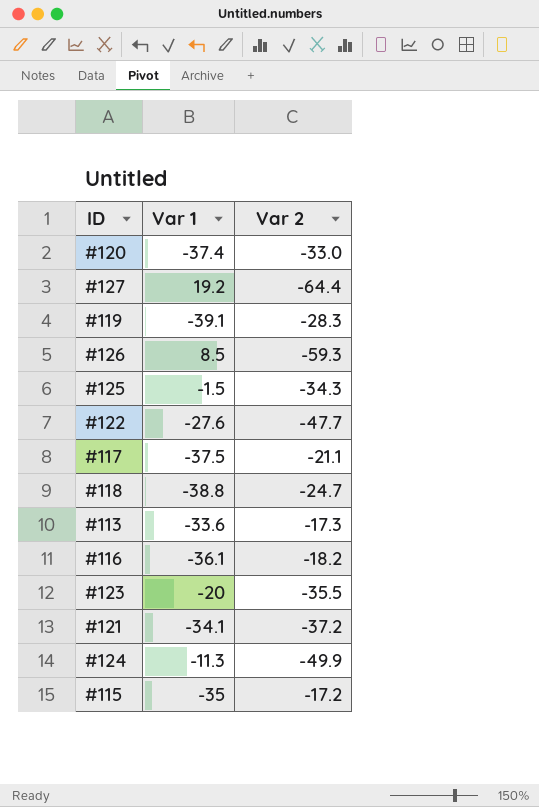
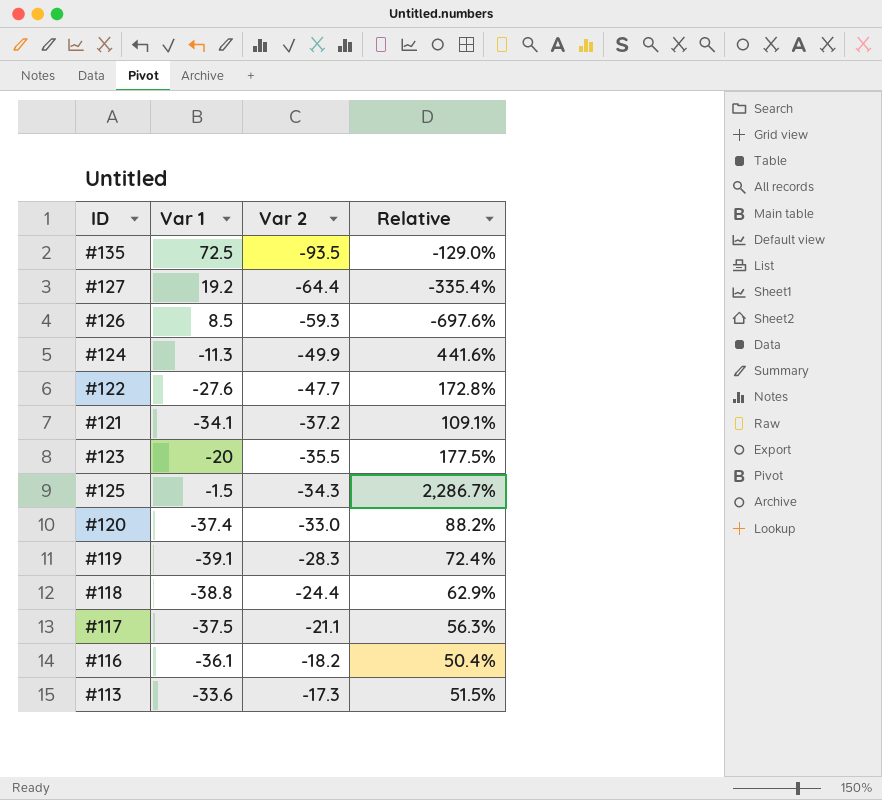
row order: none -> Var 2 ascending
column Relative | formula: none -> [Var 2] / [Var 1]
row #115: -35 | -17.2 -> none
row #135: none -> 72.5 | -93.5 | -129.0%
#118 | Var 2: -24.7 -> -24.4

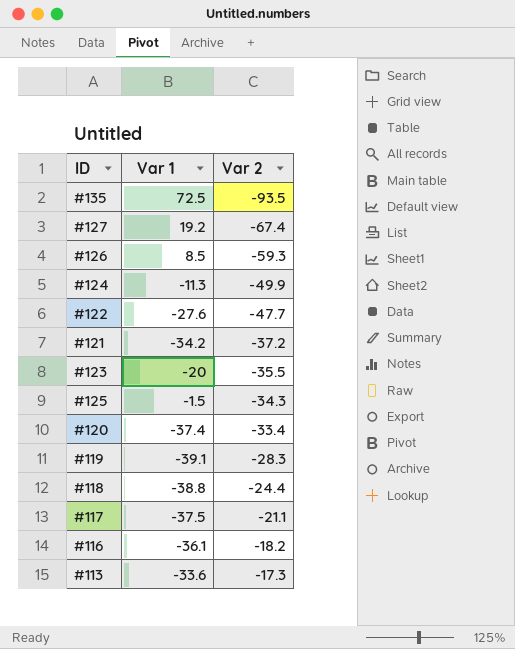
column Relative | formula: [Var 2] / [Var 1] -> none
#127 | Var 2: -64.4 -> -67.4
#121 | Var 1: -34.1 -> -34.2
#120 | Var 2: -33.0 -> -33.4

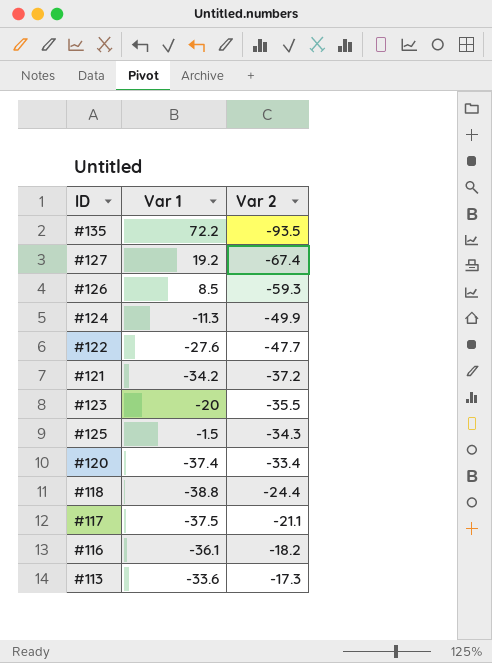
row #119: -39.1 | -28.3 -> none
#135 | Var 1: 72.5 -> 72.2

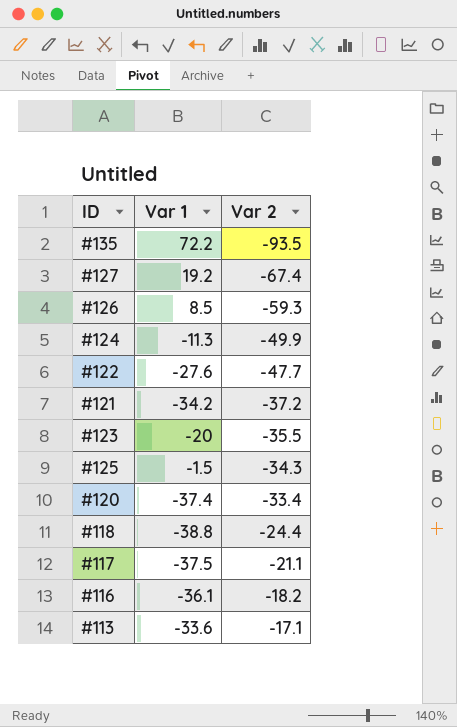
#113 | Var 2: -17.3 -> -17.1

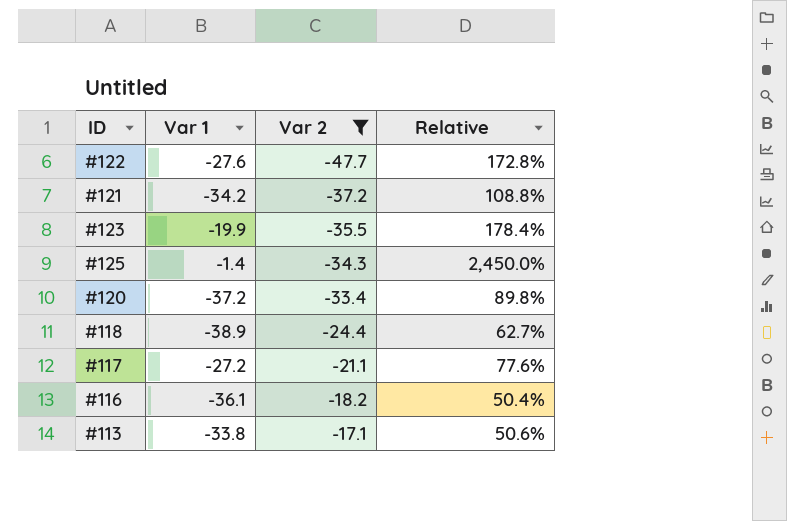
filter: none -> Var 2 >= -47.7
column Relative | formula: none -> [Var 2] / [Var 1]
#123 | Var 1: -20 -> -19.9
#125 | Var 1: -1.5 -> -1.4
#120 | Var 1: -37.4 -> -37.2
#118 | Var 1: -38.8 -> -38.9
#117 | Var 1: -37.5 -> -27.2
#113 | Var 1: -33.6 -> -33.8

